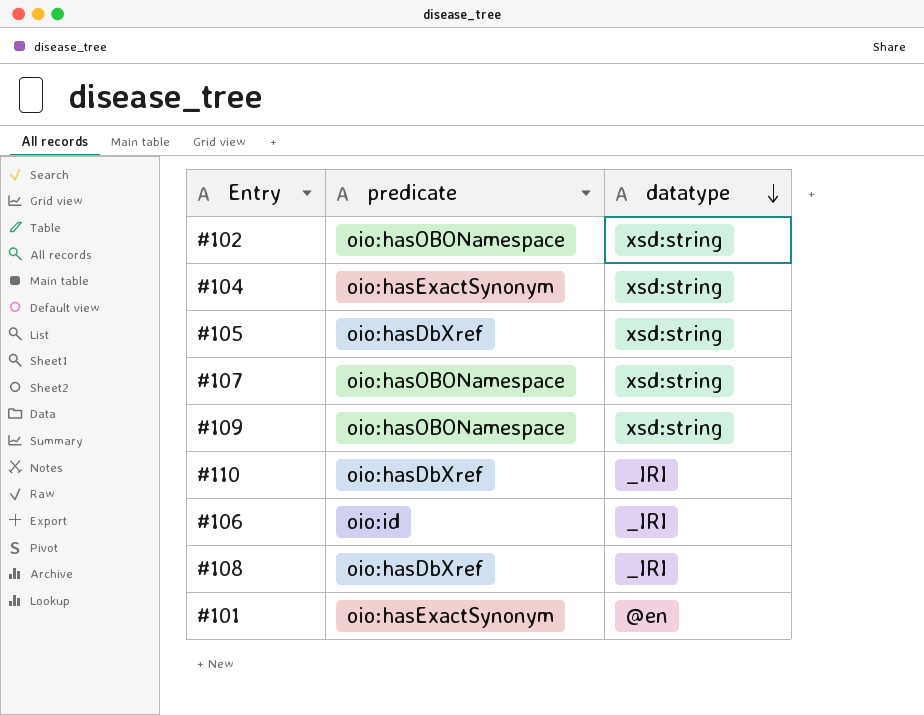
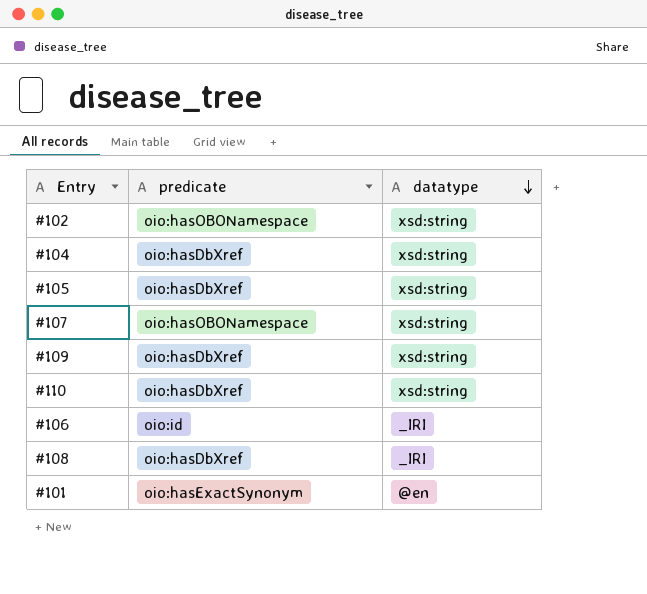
#104 | predicate: oio:hasExactSynonym -> oio:hasDbXref
#109 | predicate: oio:hasOBONamespace -> oio:hasDbXref
#110 | datatype: _IRI -> xsd:string

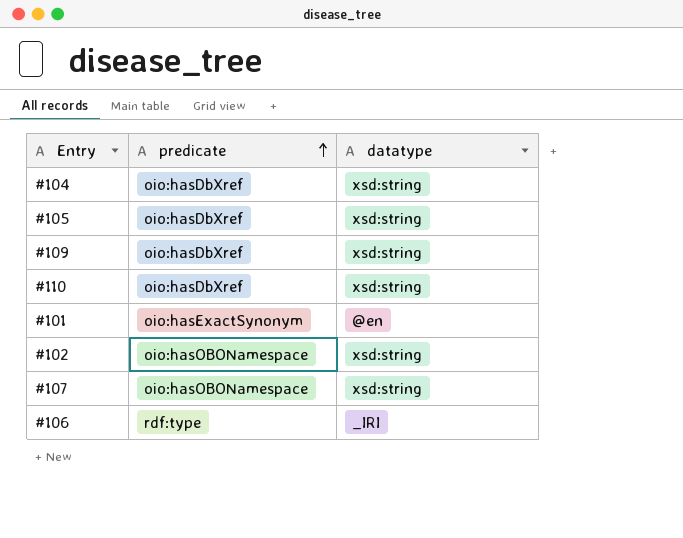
row order: datatype descending -> predicate ascending
row #108: oio:hasDbXref | _IRI -> none
#106 | predicate: oio:id -> rdf:type

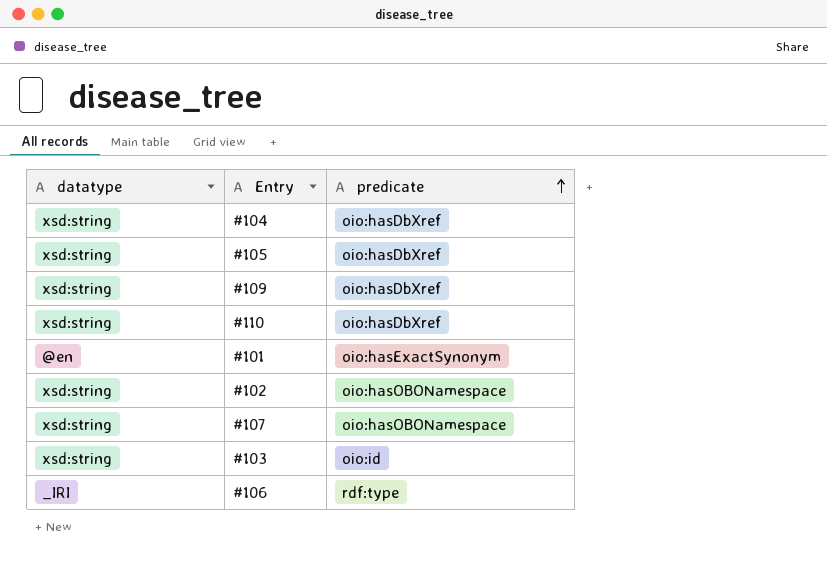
column datatype | position: 3 -> 1
row #103: none -> xsd:string | oio:id

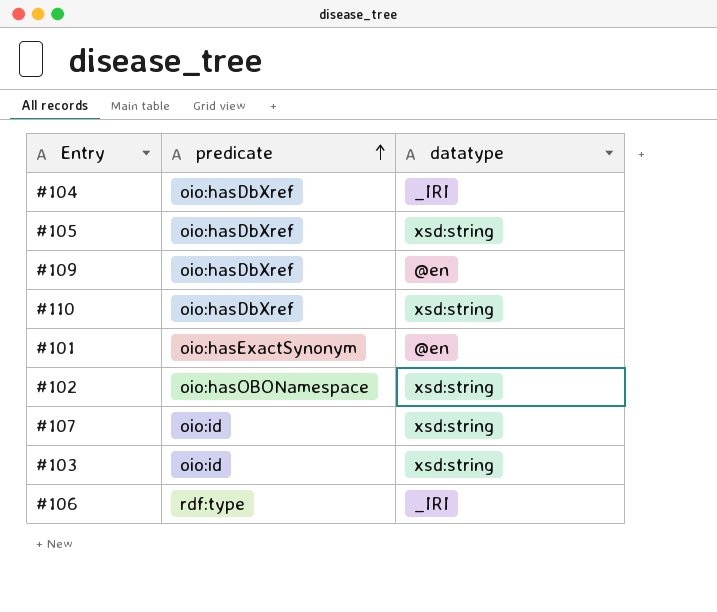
column datatype | position: 1 -> 3
#104 | datatype: xsd:string -> _IRI
#109 | datatype: xsd:string -> @en
#107 | predicate: oio:hasOBONamespace -> oio:id

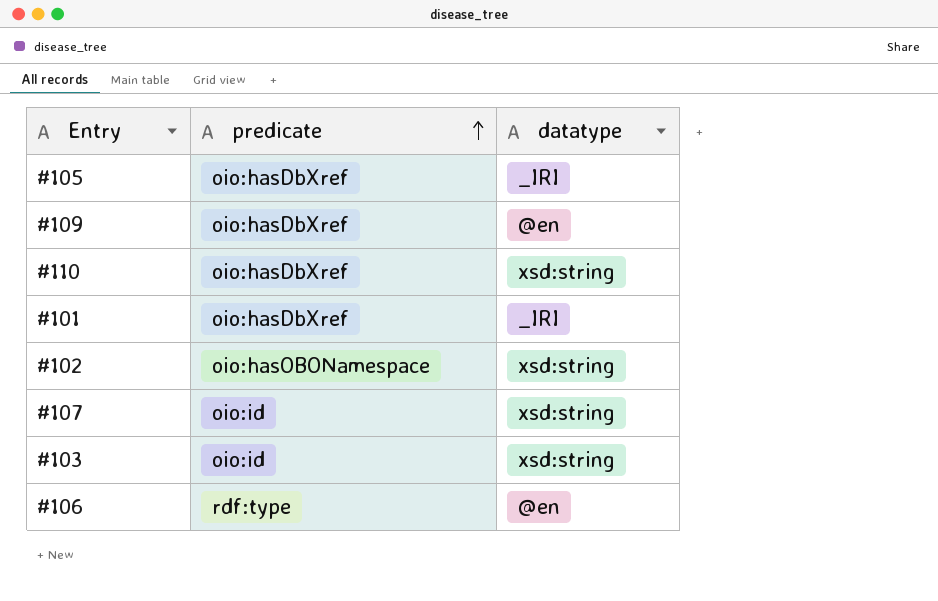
row #104: oio:hasDbXref | _IRI -> none
#105 | datatype: xsd:string -> _IRI
#101 | predicate: oio:hasExactSynonym -> oio:hasDbXref
#101 | datatype: @en -> _IRI
#106 | datatype: _IRI -> @en

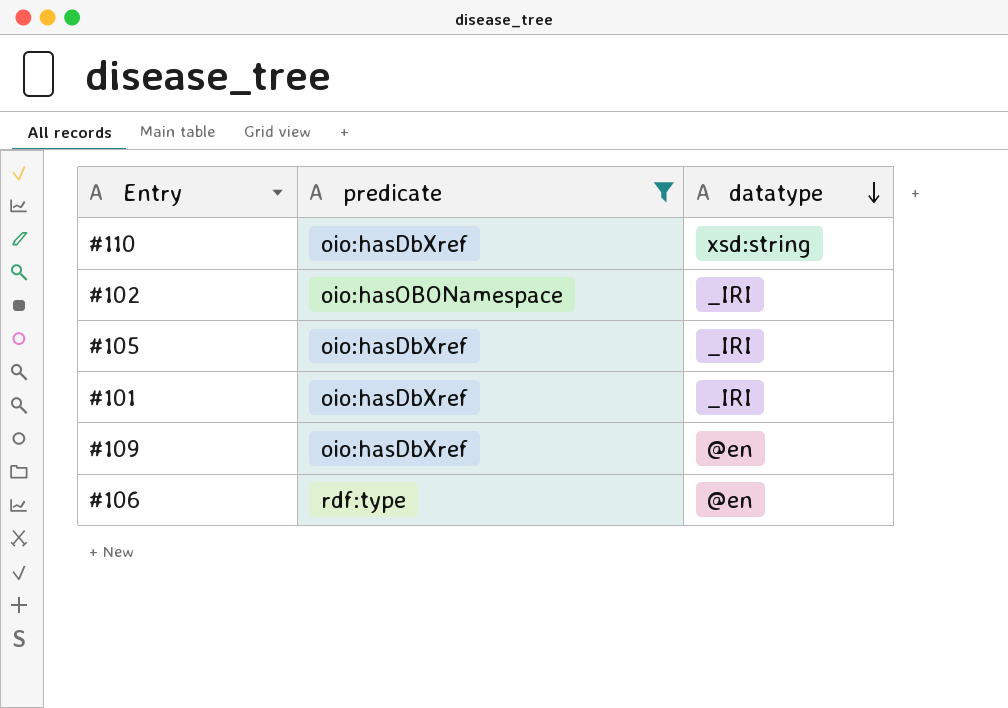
filter: none -> predicate != oio:id
row order: predicate ascending -> datatype descending
#102 | datatype: xsd:string -> _IRI

